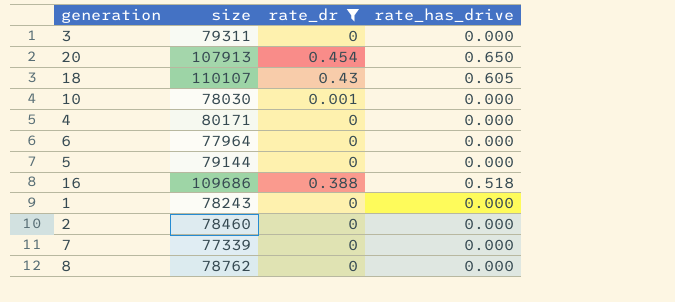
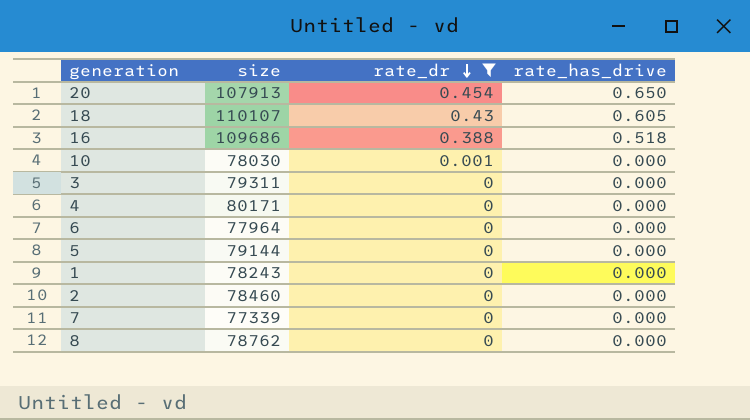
row order: none -> rate_dr descending

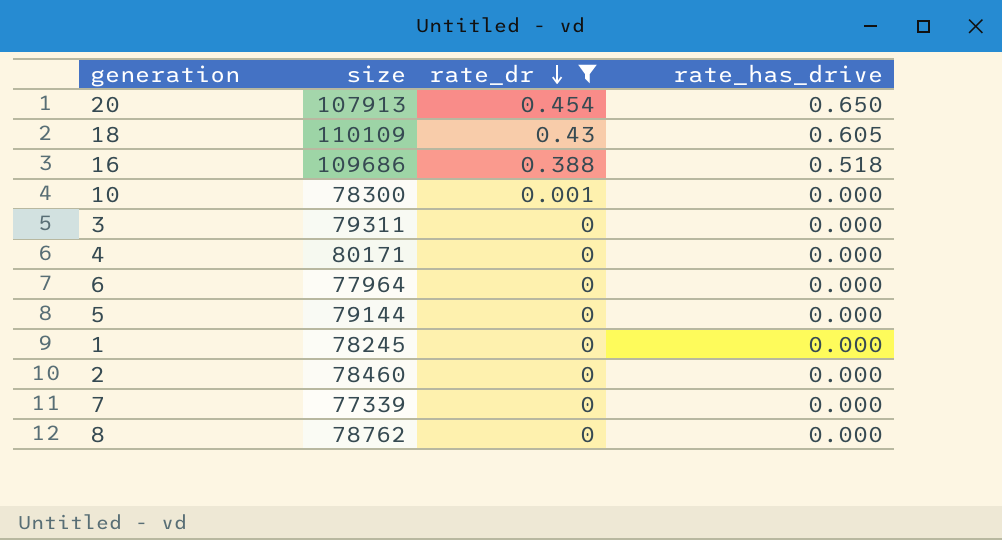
18 | size: 110107 -> 110109
10 | size: 78030 -> 78300
1 | size: 78243 -> 78245

